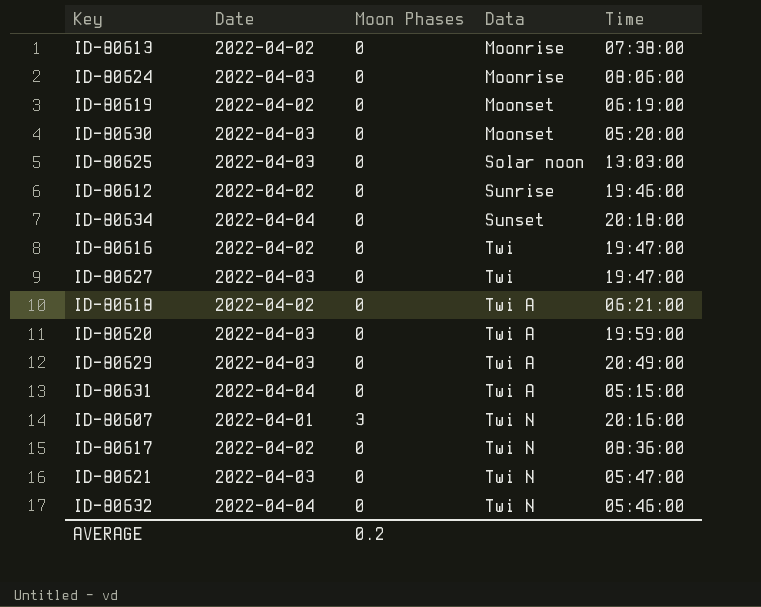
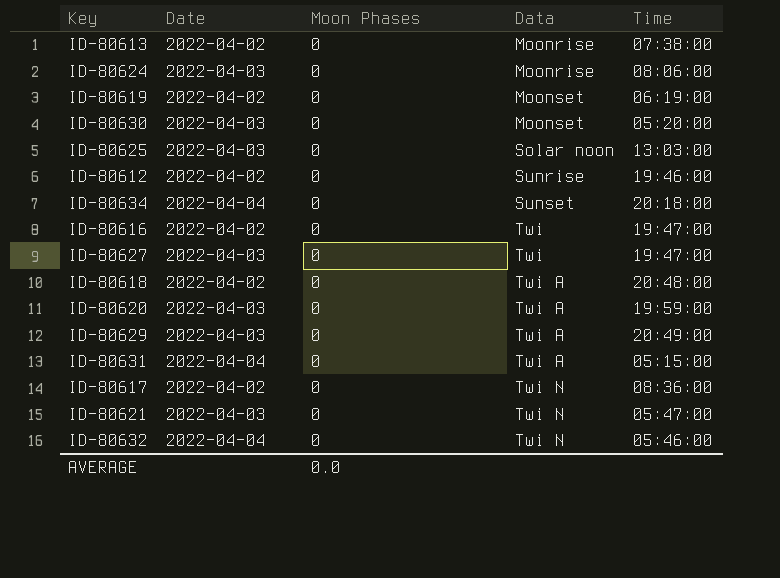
row ID-80607: 2022-04-01 | 3 | Twi N | 20:16:00 -> none
ID-80618 | Time: 06:21:00 -> 20:48:00
AVERAGE | Moon Phases: 0.2 -> 0.0

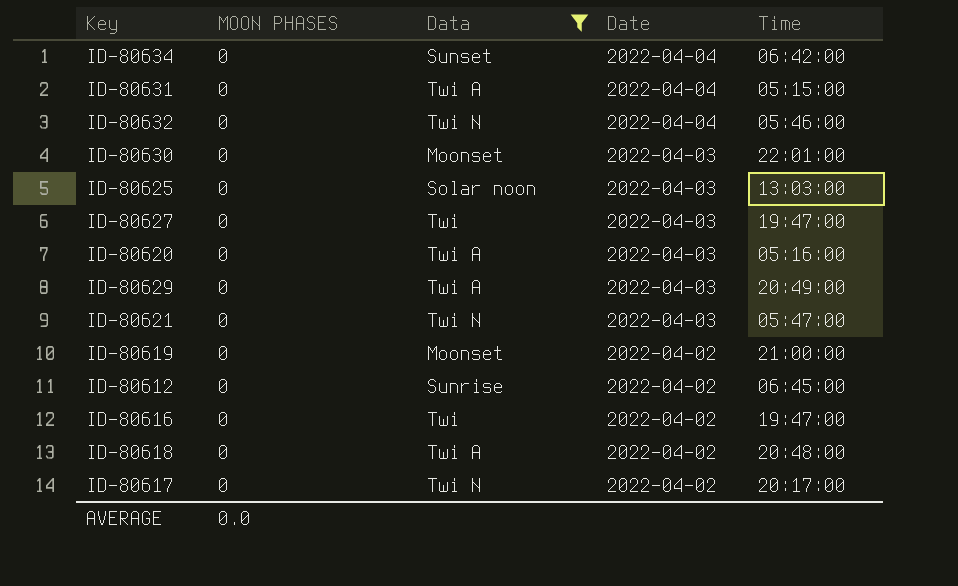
filter: none -> Data != Moonrise
row order: Data ascending -> Date descending
column name: Moon Phases -> MOON PHASES
column Date | position: 2 -> 4
ID-80634 | Time: 20:18:00 -> 06:42:00
ID-80630 | Time: 05:20:00 -> 22:01:00
ID-80620 | Time: 19:59:00 -> 05:16:00
ID-80619 | Time: 06:19:00 -> 21:00:00
ID-80612 | Time: 19:46:00 -> 06:45:00
ID-80617 | Time: 08:36:00 -> 20:17:00

